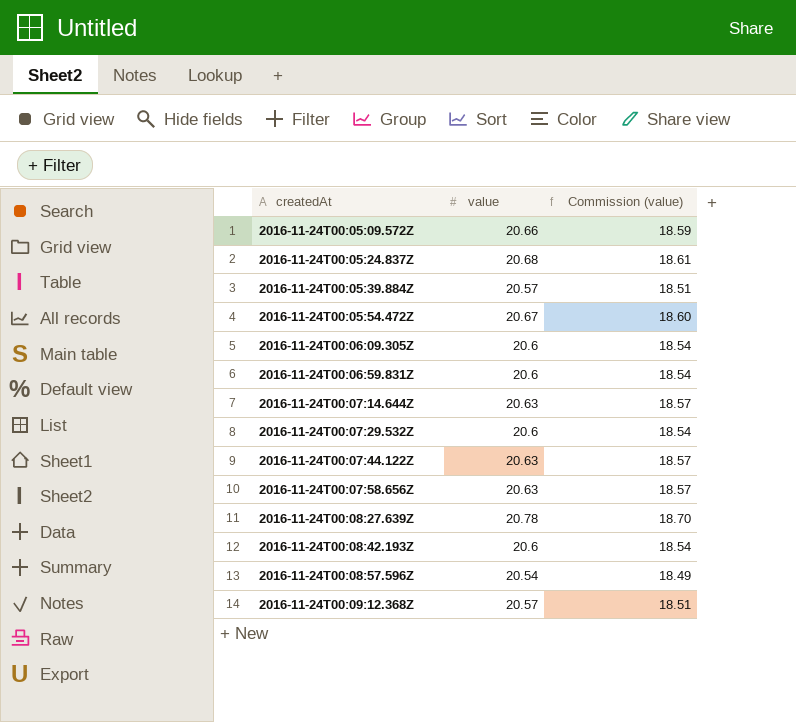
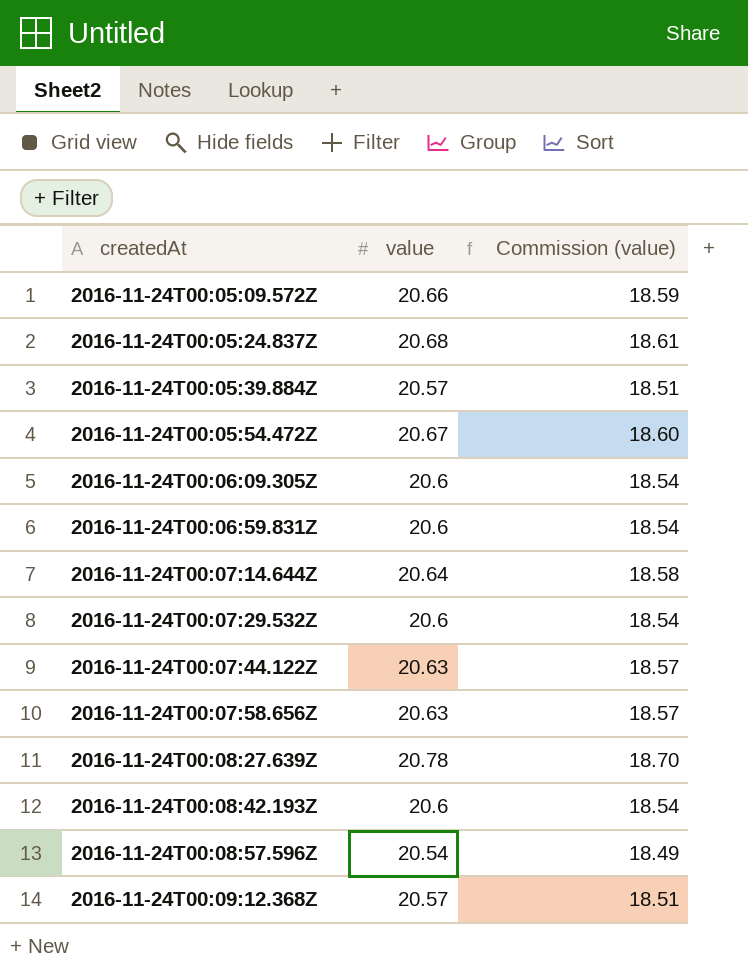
2016-11-24T00:07:14.644Z | value: 20.63 -> 20.64
2016-11-24T00:07:14.644Z | Commission (value): 18.57 -> 18.58

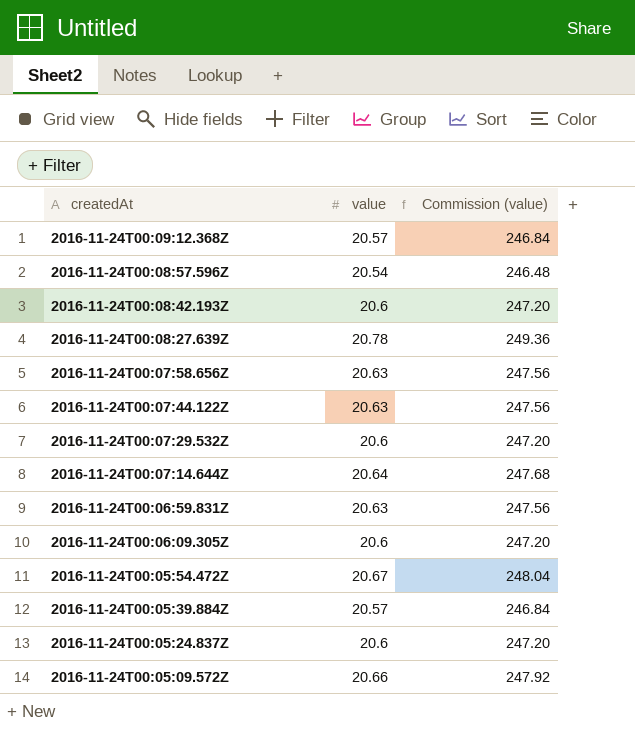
row order: createdAt ascending -> createdAt descending
column Commission (value) | formula: [value] * 0.9 -> [value] * 12
2016-11-24T00:06:59.831Z | value: 20.6 -> 20.63
2016-11-24T00:05:24.837Z | value: 20.68 -> 20.6

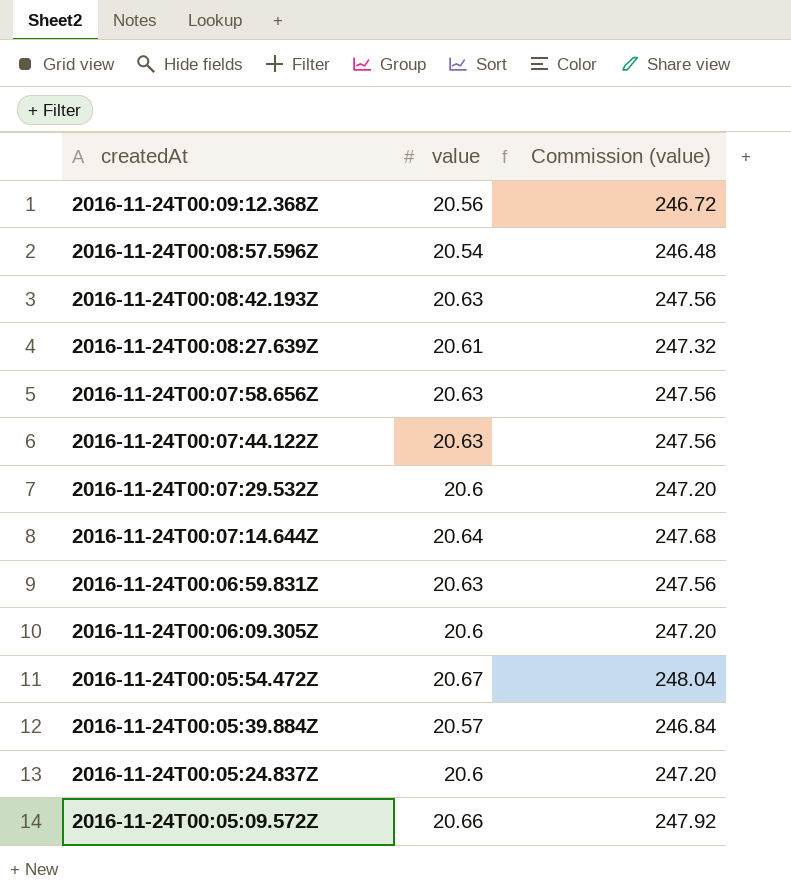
2016-11-24T00:09:12.368Z | value: 20.57 -> 20.56
2016-11-24T00:09:12.368Z | Commission (value): 246.84 -> 246.72
2016-11-24T00:08:42.193Z | value: 20.6 -> 20.63
2016-11-24T00:08:42.193Z | Commission (value): 247.20 -> 247.56
2016-11-24T00:08:27.639Z | value: 20.78 -> 20.61
2016-11-24T00:08:27.639Z | Commission (value): 249.36 -> 247.32

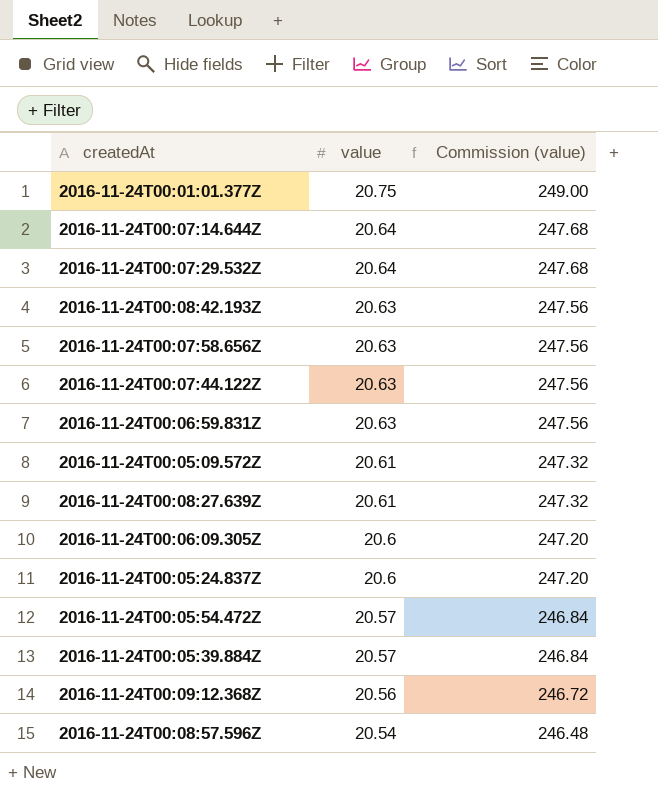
row order: createdAt descending -> value descending
row 2016-11-24T00:01:01.377Z: none -> 20.75 | 249.00
2016-11-24T00:07:29.532Z | value: 20.6 -> 20.64
2016-11-24T00:07:29.532Z | Commission (value): 247.20 -> 247.68
2016-11-24T00:05:09.572Z | value: 20.66 -> 20.61
2016-11-24T00:05:09.572Z | Commission (value): 247.92 -> 247.32
2016-11-24T00:05:54.472Z | value: 20.67 -> 20.57
2016-11-24T00:05:54.472Z | Commission (value): 248.04 -> 246.84

